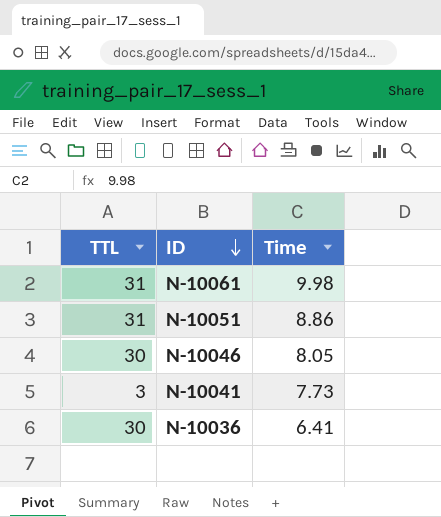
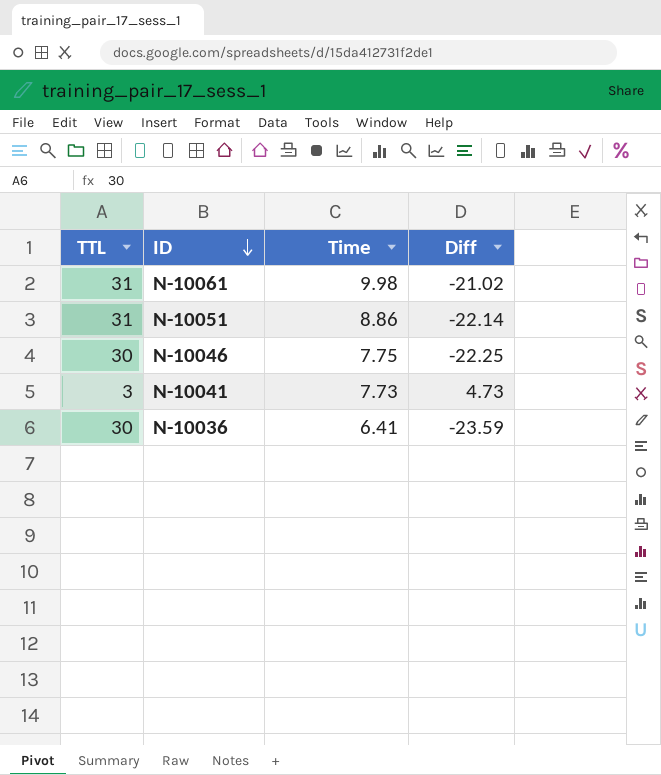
column Diff | formula: none -> [Time] - [TTL]
N-10046 | Time: 8.05 -> 7.75

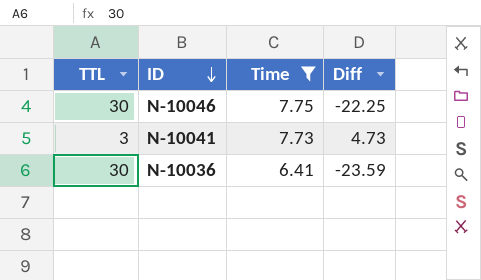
filter: none -> Time <= 7.75

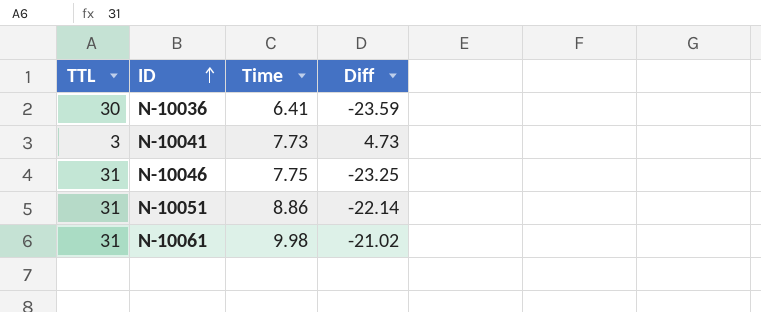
filter: Time <= 7.75 -> none
row order: ID descending -> ID ascending
N-10046 | TTL: 30 -> 31
N-10046 | Diff: -22.25 -> -23.25

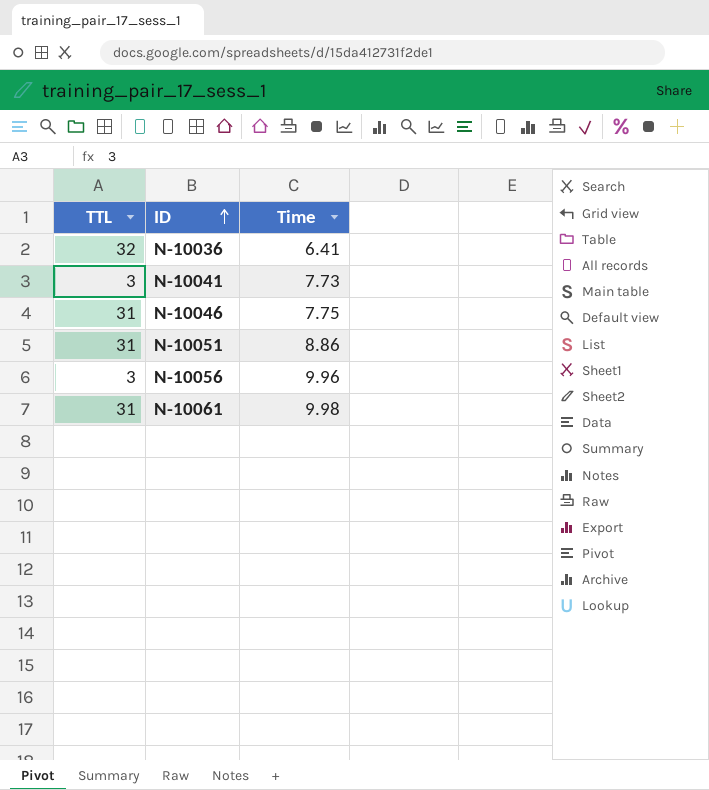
column Diff | formula: [Time] - [TTL] -> none
N-10036 | TTL: 30 -> 32
row N-10056: none -> 3 | 9.96

